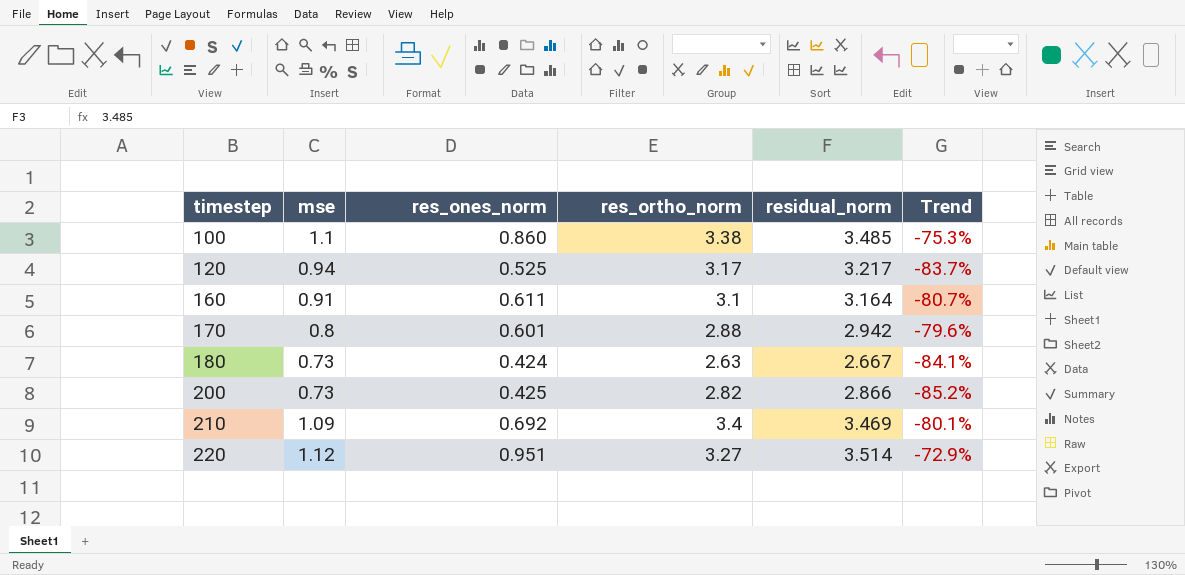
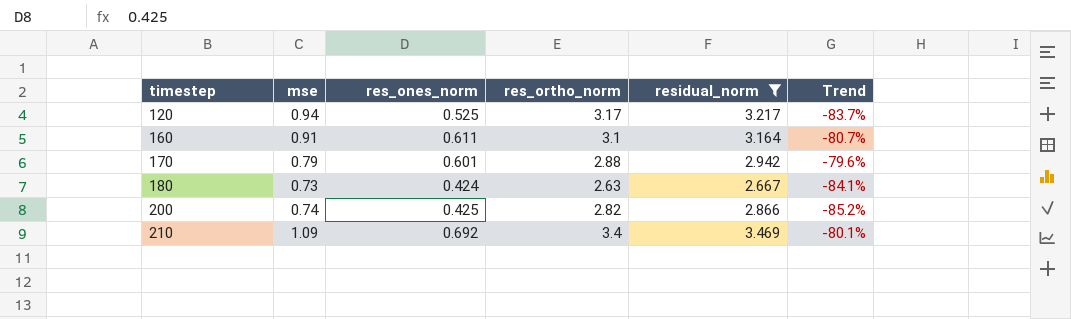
filter: none -> residual_norm <= 3.469
170 | mse: 0.8 -> 0.79
200 | mse: 0.73 -> 0.74

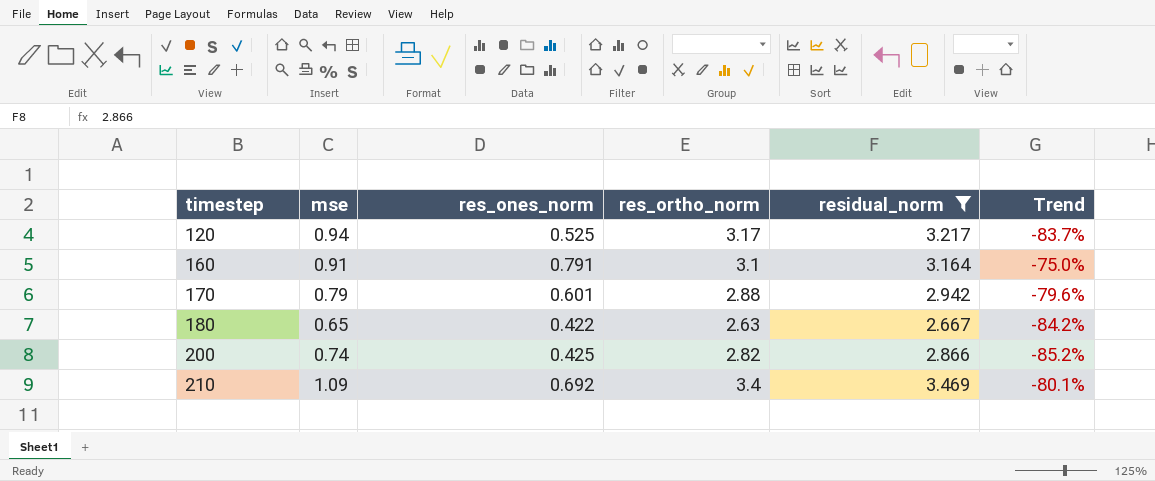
160 | res_ones_norm: 0.611 -> 0.791
160 | Trend: -80.7% -> -75.0%
180 | mse: 0.73 -> 0.65
180 | res_ones_norm: 0.424 -> 0.422
180 | Trend: -84.1% -> -84.2%

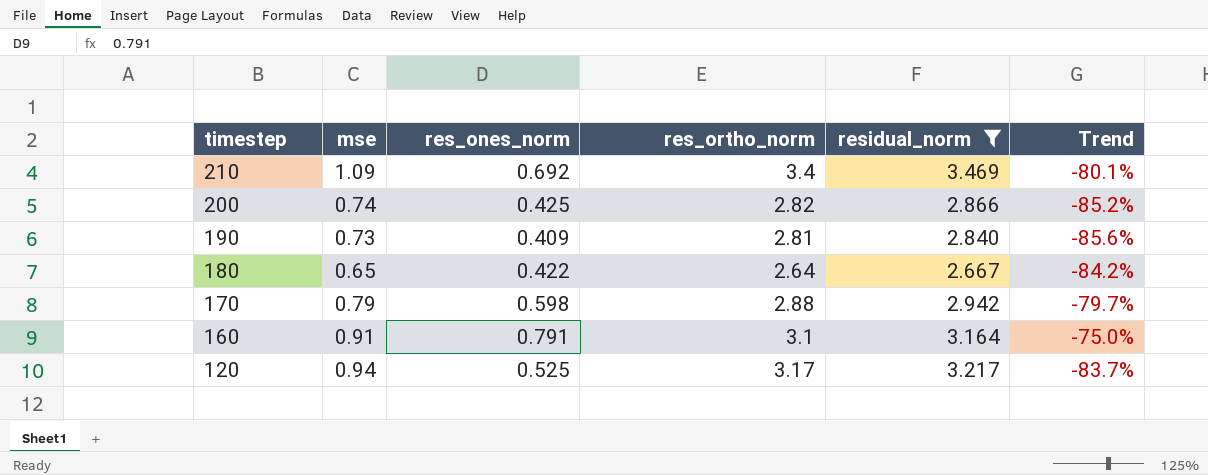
row order: timestep ascending -> timestep descending
row 190: none -> 0.73 | 0.409 | 2.81 | 2.840 | -85.6%
180 | res_ortho_norm: 2.63 -> 2.64
170 | res_ones_norm: 0.601 -> 0.598
170 | Trend: -79.6% -> -79.7%

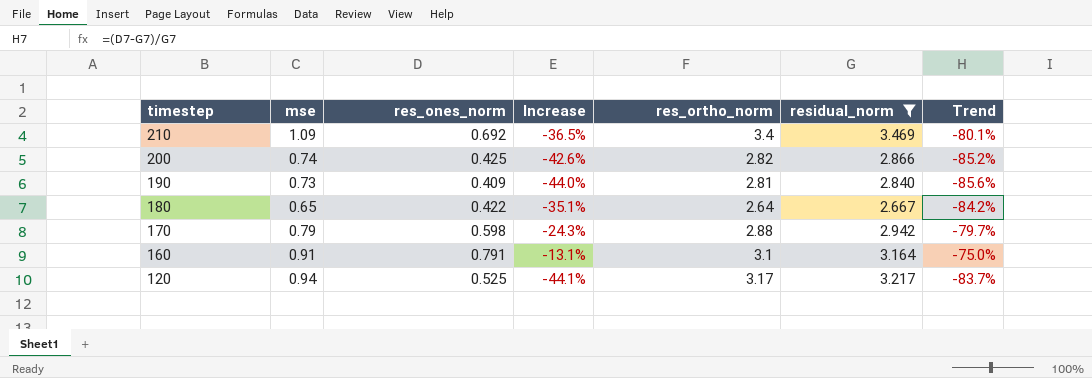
column Increase | formula: none -> ([res_ones_norm] - [mse]) / [mse]

